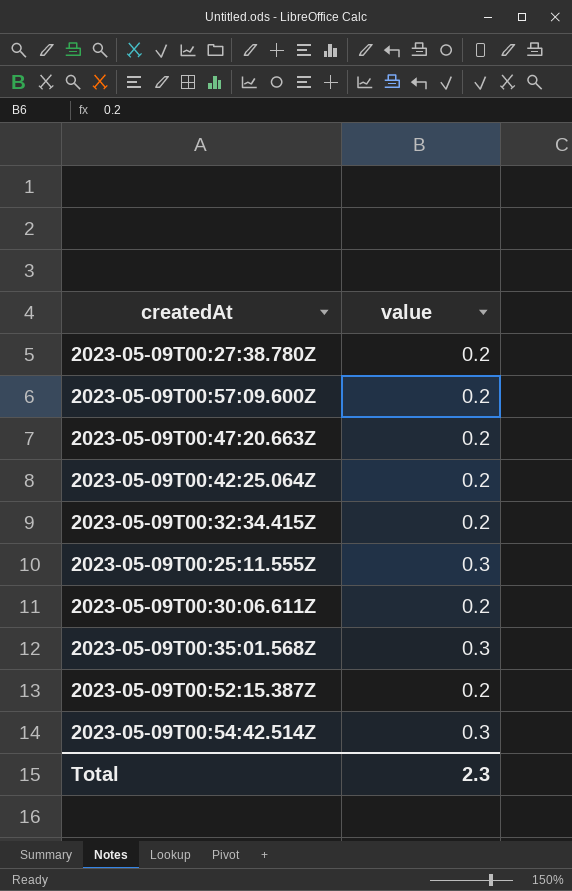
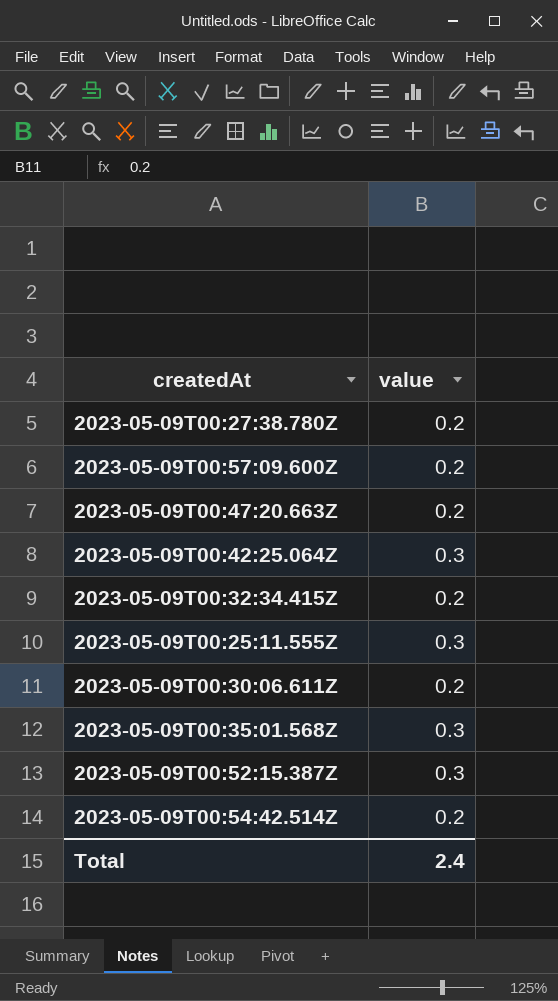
2023-05-09T00:42:25.064Z | value: 0.2 -> 0.3
2023-05-09T00:52:15.387Z | value: 0.2 -> 0.3
2023-05-09T00:54:42.514Z | value: 0.3 -> 0.2
Total | value: 2.3 -> 2.4

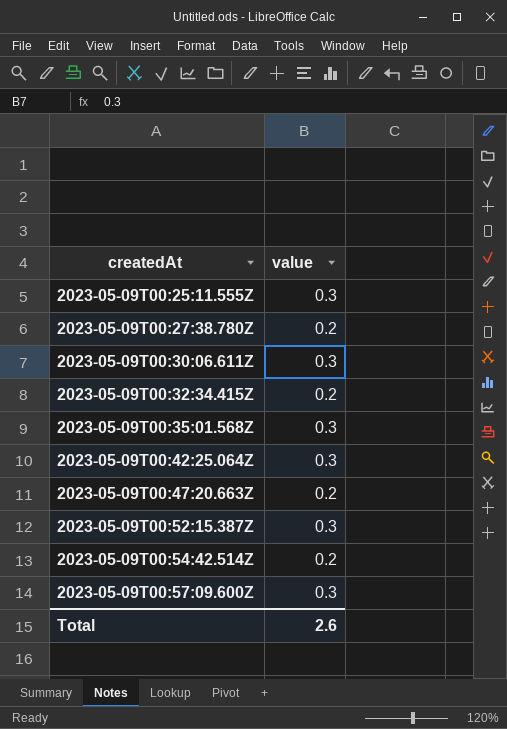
row order: none -> createdAt ascending
2023-05-09T00:30:06.611Z | value: 0.2 -> 0.3
2023-05-09T00:57:09.600Z | value: 0.2 -> 0.3
Total | value: 2.4 -> 2.6

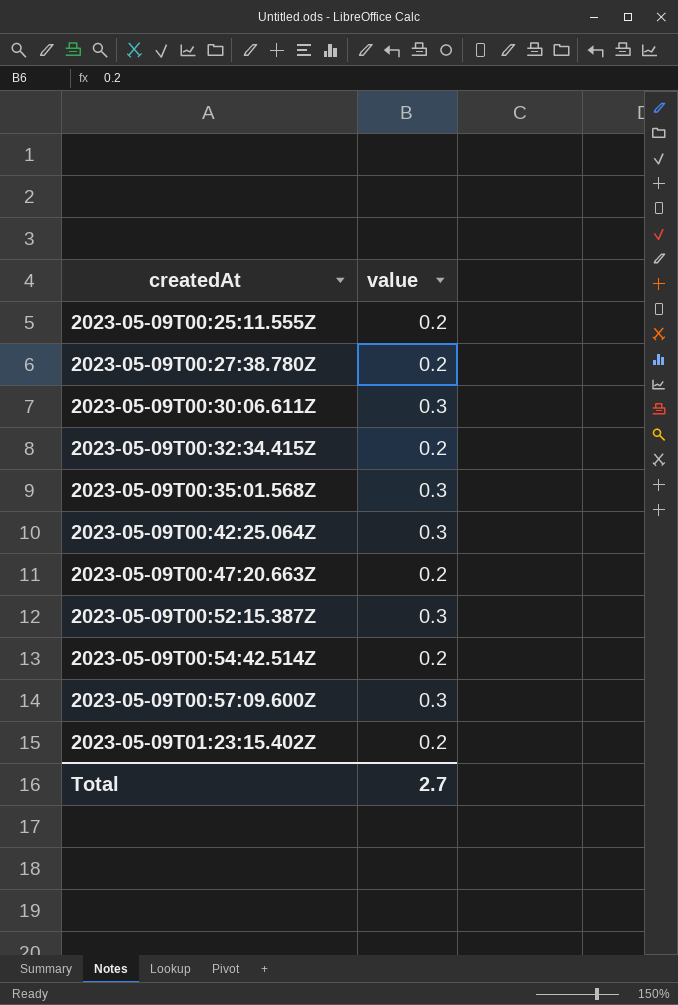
2023-05-09T00:25:11.555Z | value: 0.3 -> 0.2
row 2023-05-09T01:23:15.402Z: none -> 0.2
Total | value: 2.6 -> 2.7

